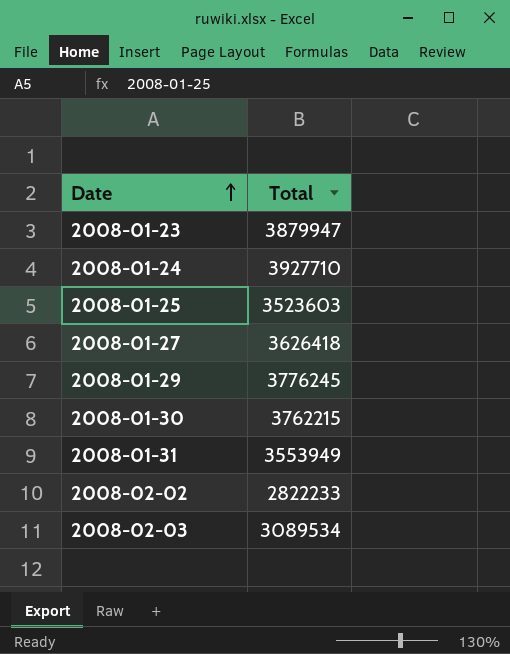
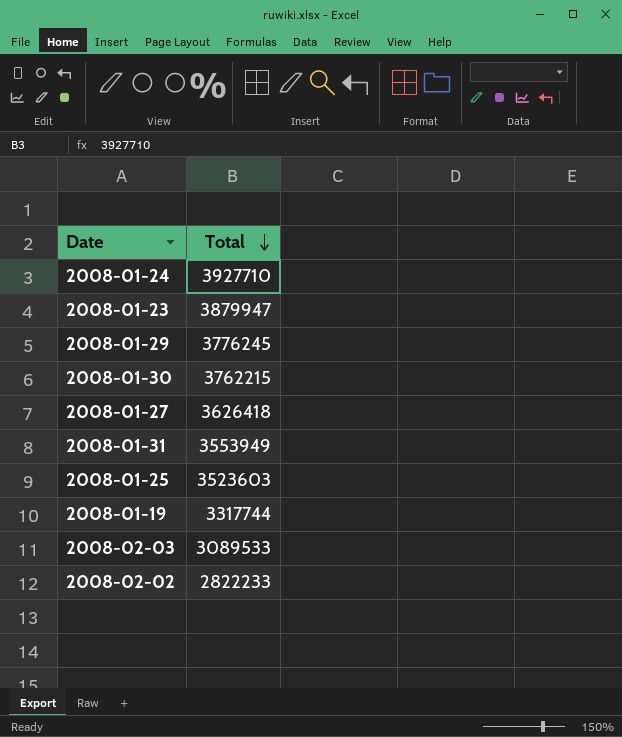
row order: Date ascending -> Total descending
row 2008-01-19: none -> 3317744
2008-02-03 | Total: 3089534 -> 3089533

